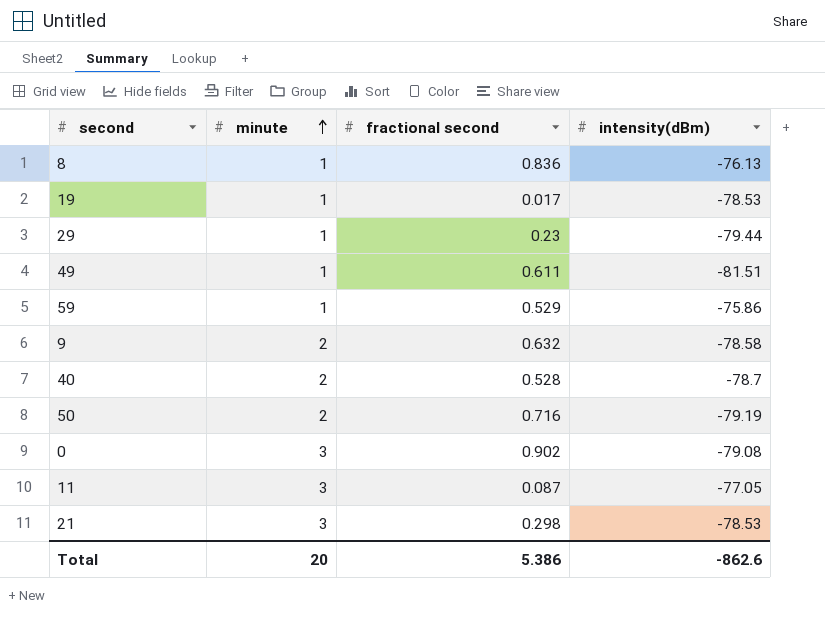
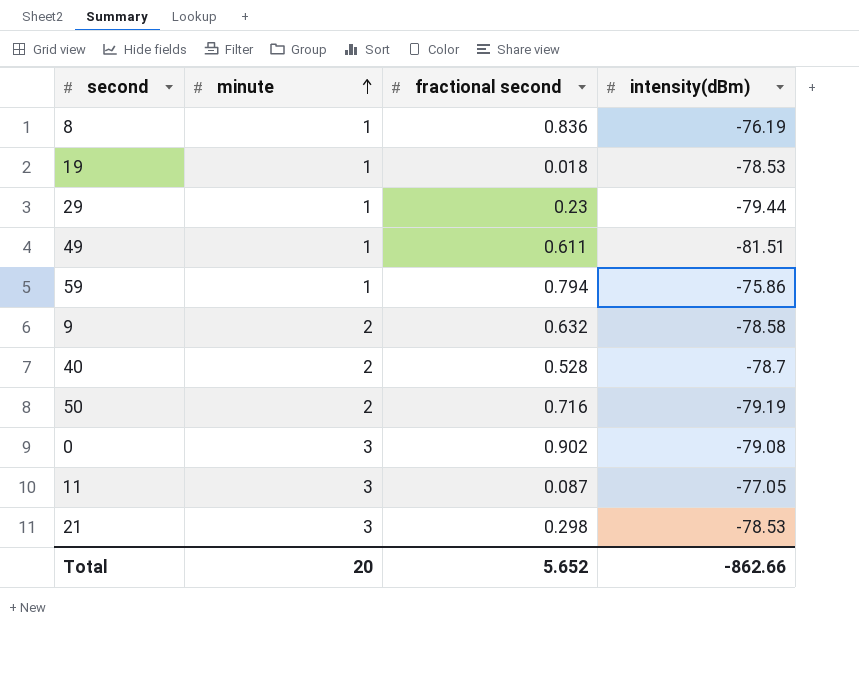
8 | intensity(dBm): -76.13 -> -76.19
19 | fractional second: 0.017 -> 0.018
59 | fractional second: 0.529 -> 0.794
Total | fractional second: 5.386 -> 5.652
Total | intensity(dBm): -862.6 -> -862.66

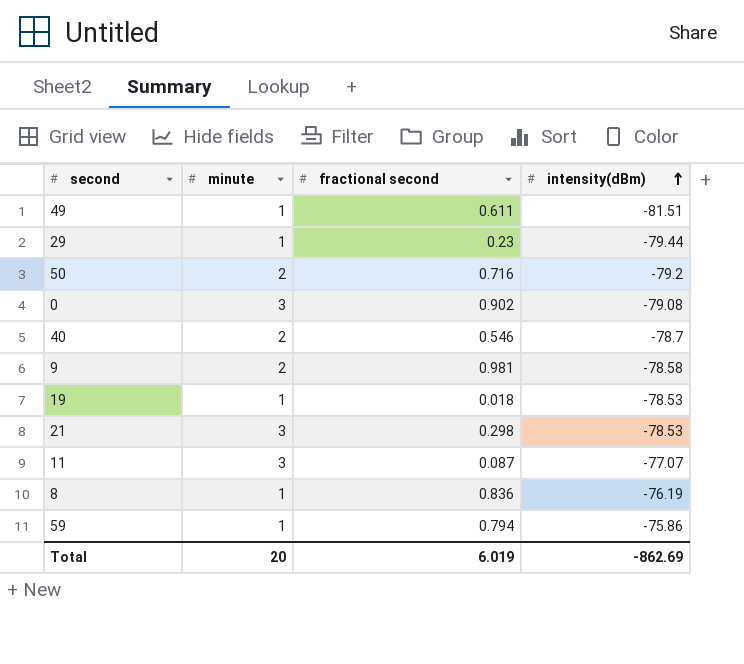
row order: minute ascending -> intensity(dBm) ascending
50 | intensity(dBm): -79.19 -> -79.2
40 | fractional second: 0.528 -> 0.546
9 | fractional second: 0.632 -> 0.981
11 | intensity(dBm): -77.05 -> -77.07
Total | fractional second: 5.652 -> 6.019
Total | intensity(dBm): -862.66 -> -862.69

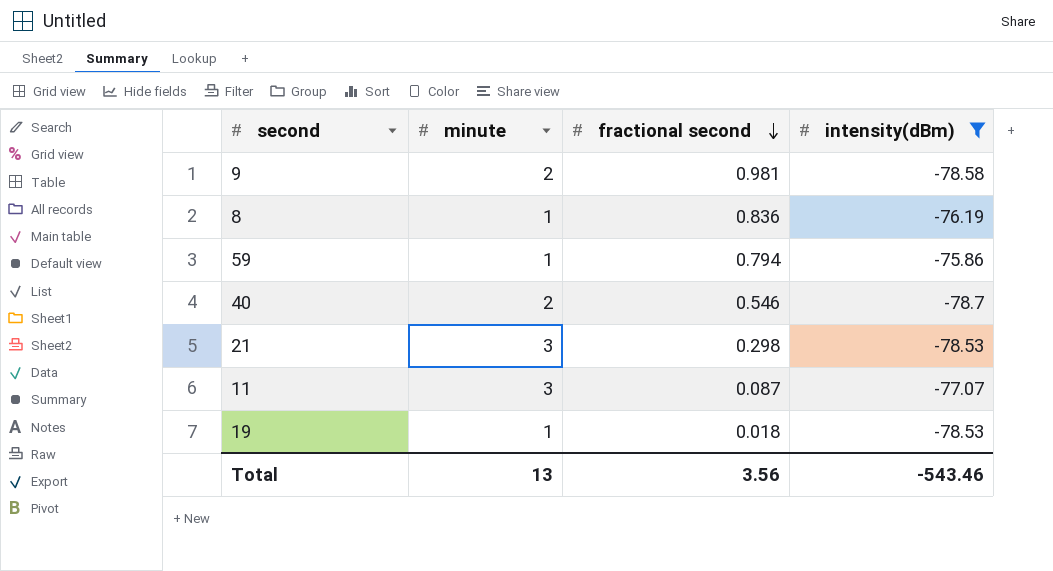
filter: none -> intensity(dBm) >= -78.7
row order: intensity(dBm) ascending -> fractional second descending
Total | minute: 20 -> 13
Total | fractional second: 6.019 -> 3.56
Total | intensity(dBm): -862.69 -> -543.46

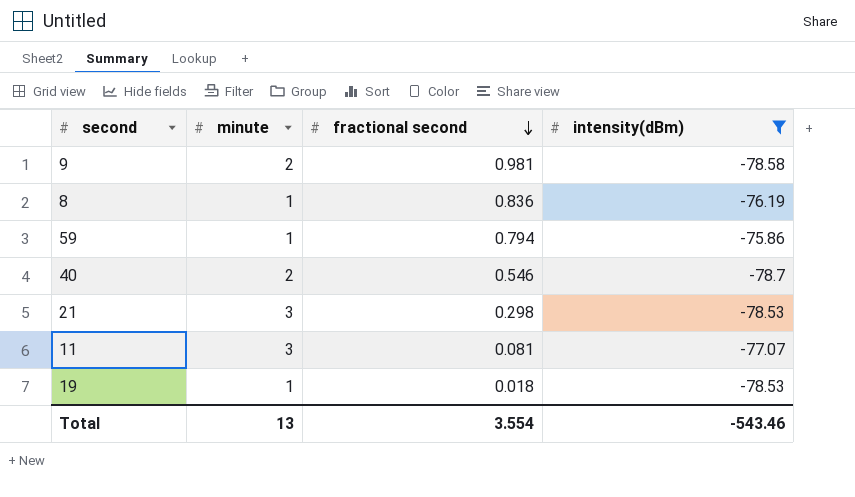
11 | fractional second: 0.087 -> 0.081
Total | fractional second: 3.56 -> 3.554

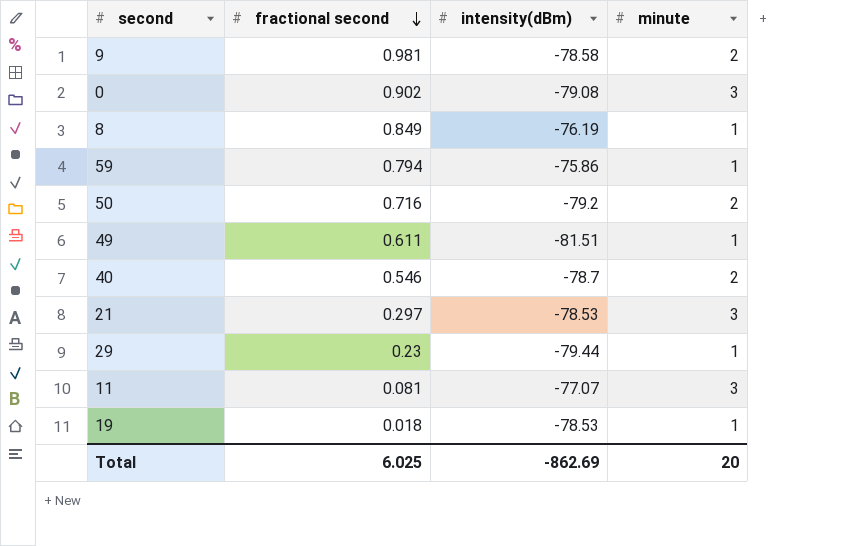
filter: intensity(dBm) >= -78.7 -> none
column minute | position: 2 -> 4
8 | fractional second: 0.836 -> 0.849
21 | fractional second: 0.298 -> 0.297
Total | fractional second: 3.554 -> 6.025
Total | intensity(dBm): -543.46 -> -862.69
Total | minute: 13 -> 20

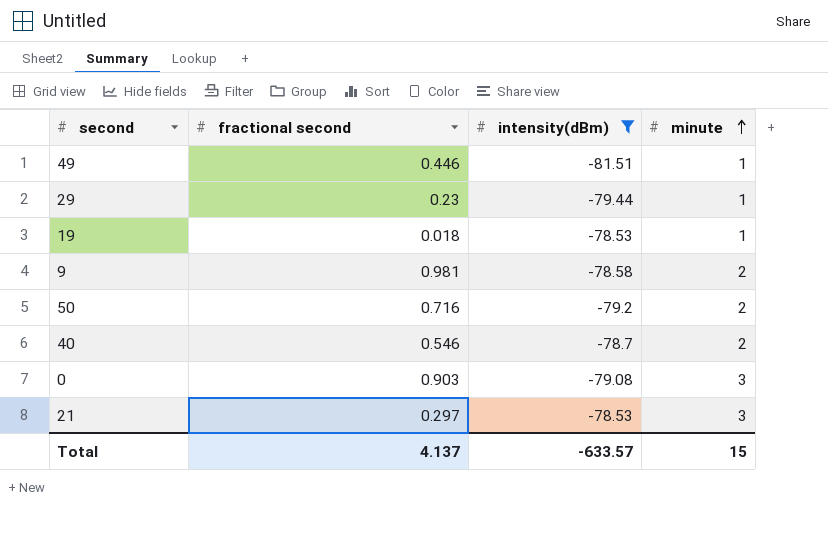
filter: none -> intensity(dBm) <= -78.53
row order: fractional second descending -> minute ascending
49 | fractional second: 0.611 -> 0.446
0 | fractional second: 0.902 -> 0.903
Total | fractional second: 6.025 -> 4.137
Total | intensity(dBm): -862.69 -> -633.57
Total | minute: 20 -> 15

